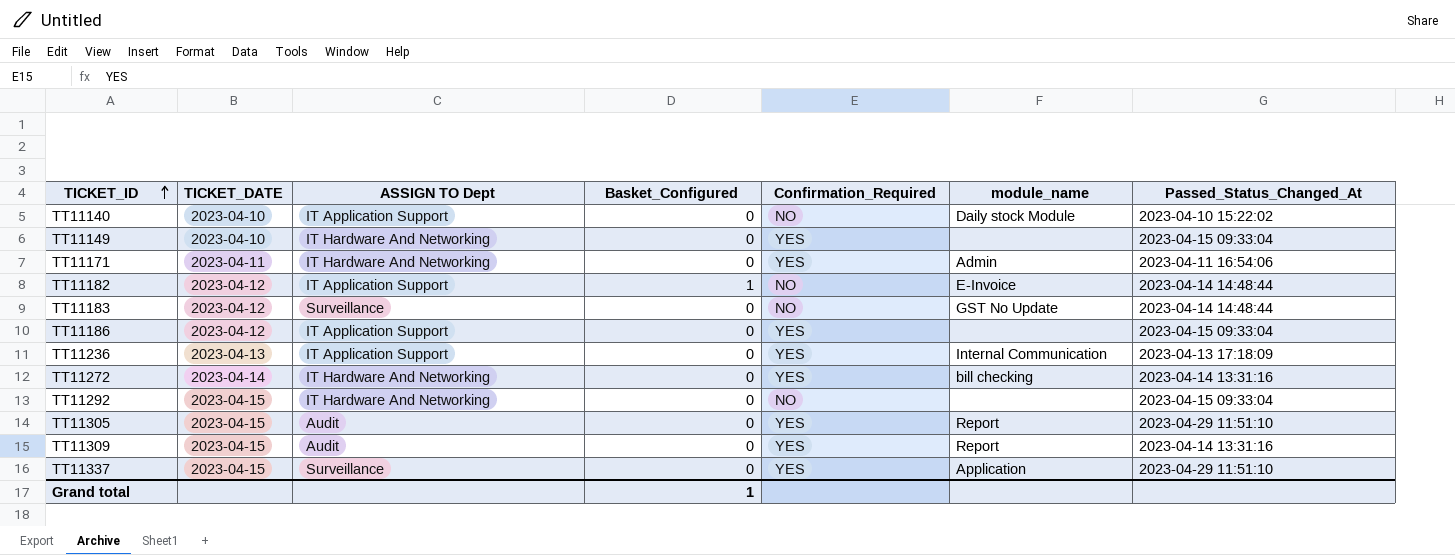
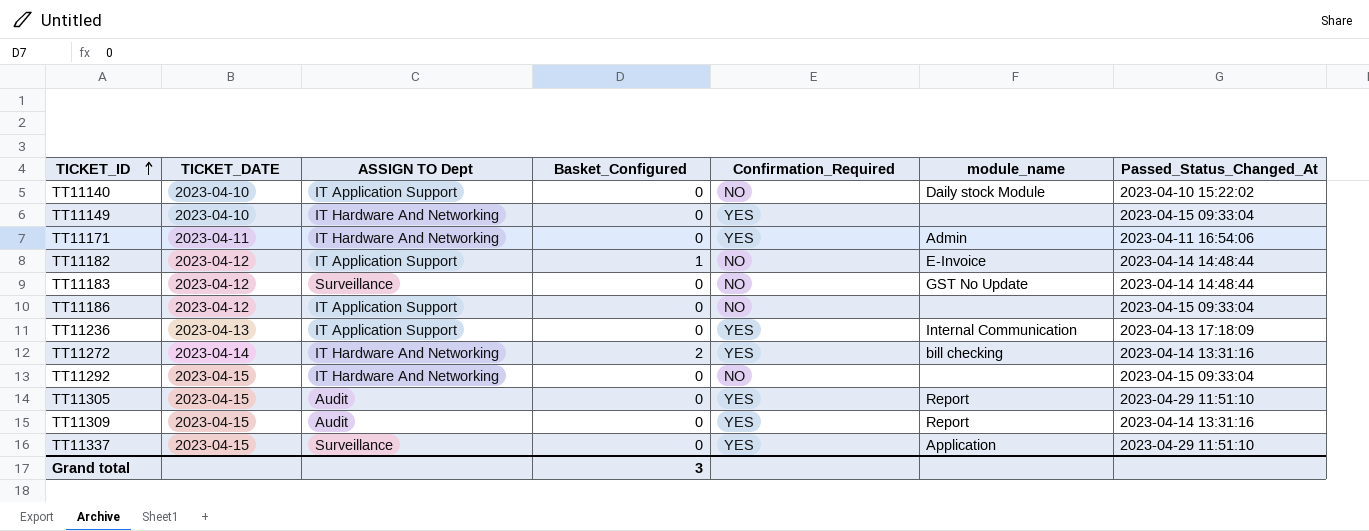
TT11186 | Confirmation_Required: YES -> NO
TT11272 | Basket_Configured: 0 -> 2
Grand total | Basket_Configured: 1 -> 3

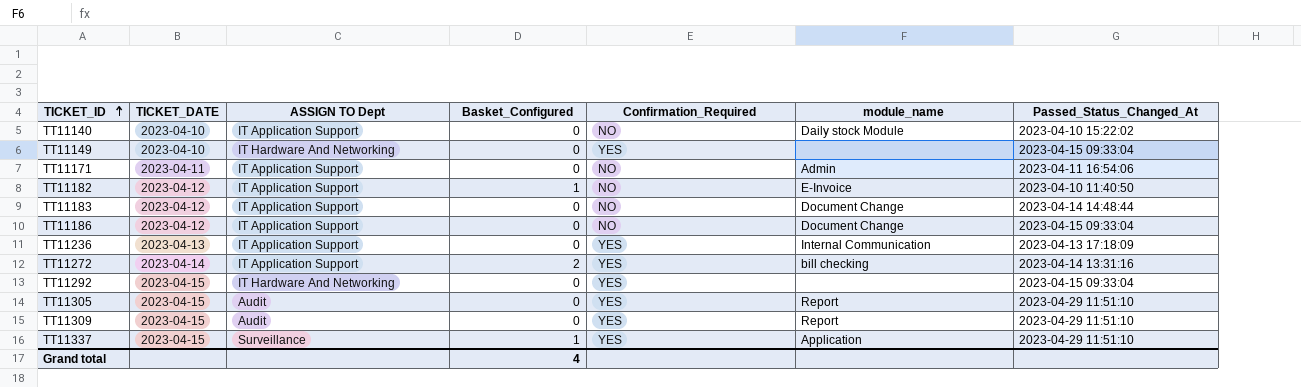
TT11171 | ASSIGN TO Dept: IT Hardware And Networking -> IT Application Support
TT11171 | Confirmation_Required: YES -> NO
TT11182 | Passed_Status_Changed_At: 2023-04-14 14:48:44 -> 2023-04-10 11:40:50
TT11183 | ASSIGN TO Dept: Surveillance -> IT Application Support
TT11183 | module_name: GST No Update -> Document Change
TT11186 | module_name: none -> Document Change
TT11272 | ASSIGN TO Dept: IT Hardware And Networking -> IT Application Support
TT11292 | Confirmation_Required: NO -> YES
TT11309 | Passed_Status_Changed_At: 2023-04-14 13:31:16 -> 2023-04-29 11:51:10
TT11337 | Basket_Configured: 0 -> 1
Grand total | Basket_Configured: 3 -> 4

